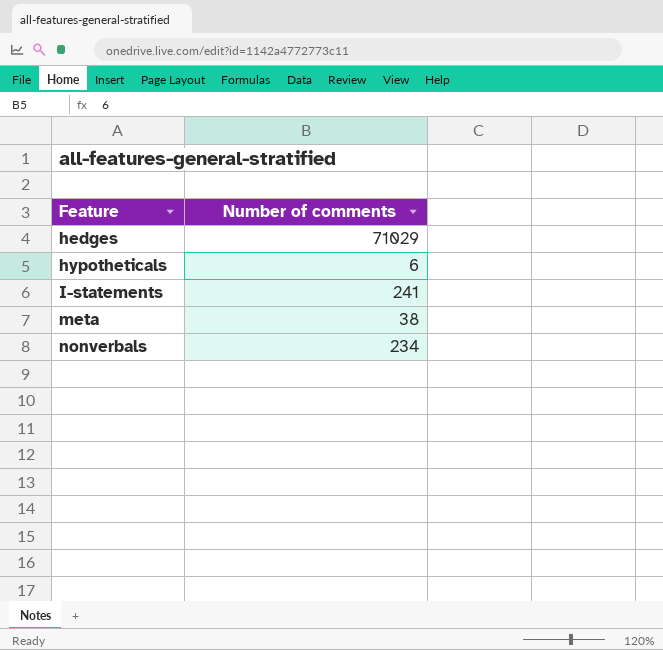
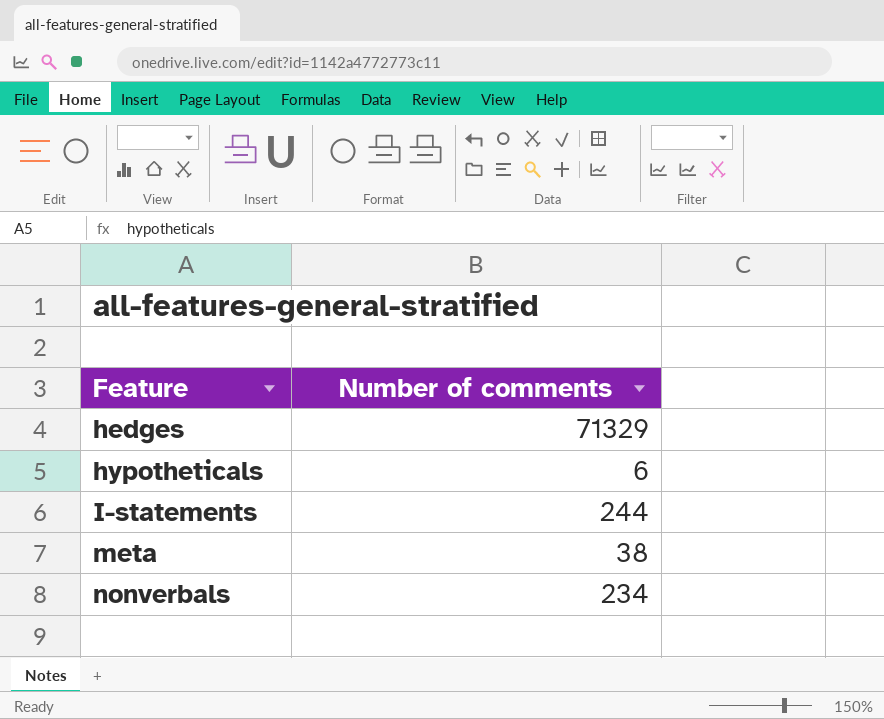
hedges | Number of comments: 71029 -> 71329
I-statements | Number of comments: 241 -> 244

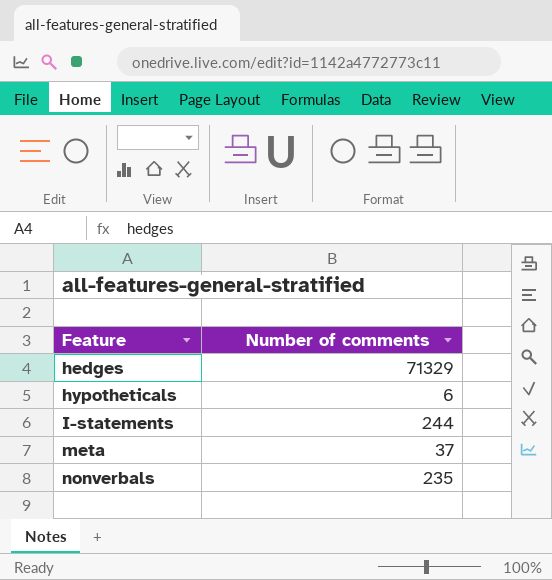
meta | Number of comments: 38 -> 37
nonverbals | Number of comments: 234 -> 235

